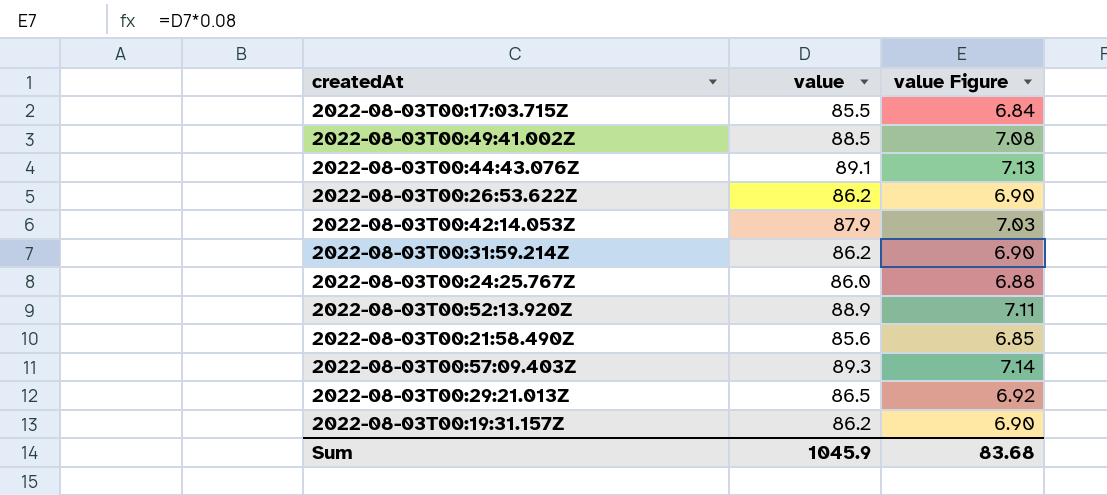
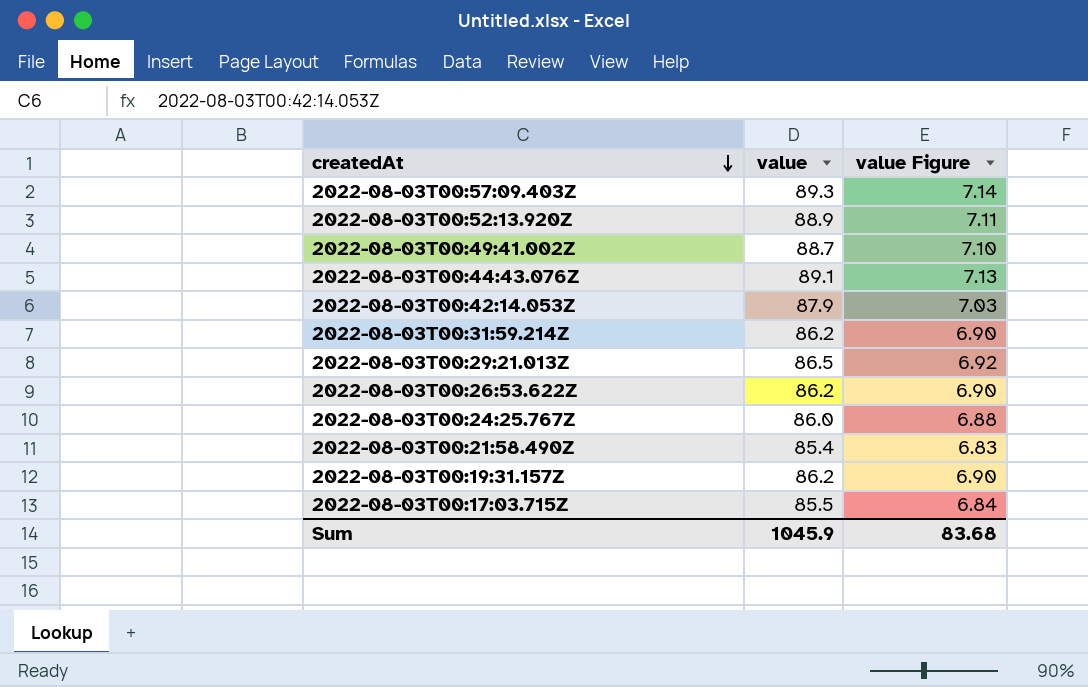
row order: none -> createdAt descending
2022-08-03T00:49:41.002Z | value: 88.5 -> 88.7
2022-08-03T00:49:41.002Z | value Figure: 7.08 -> 7.10
2022-08-03T00:21:58.490Z | value: 85.6 -> 85.4
2022-08-03T00:21:58.490Z | value Figure: 6.85 -> 6.83

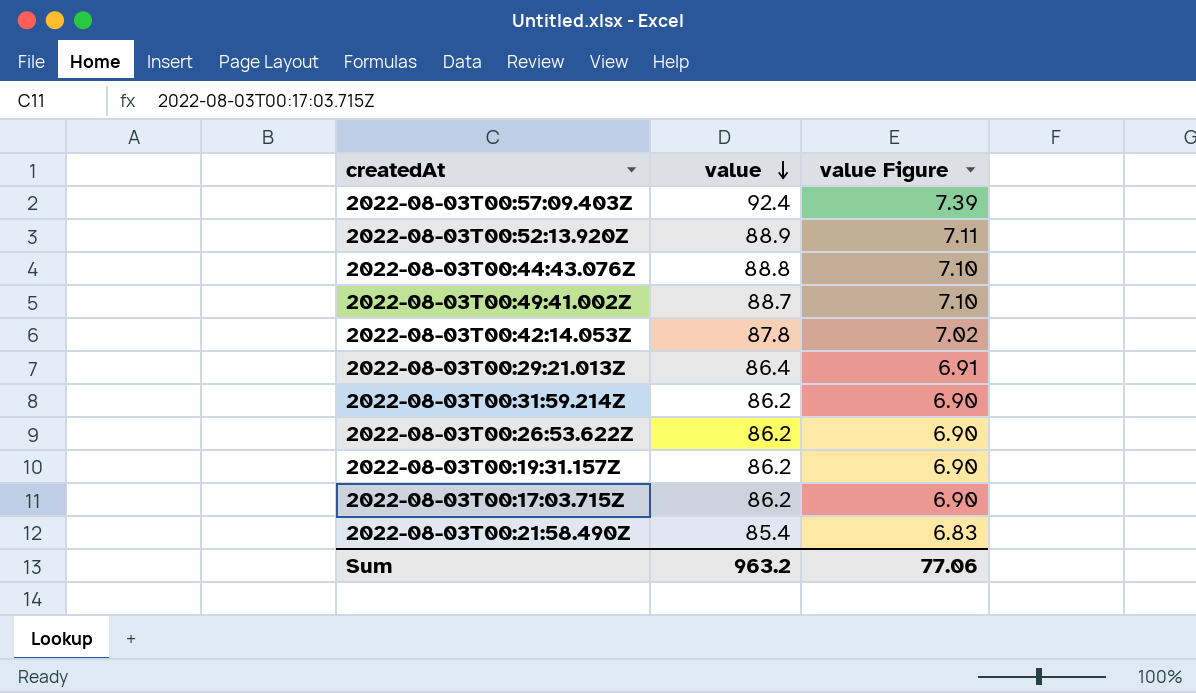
row order: createdAt descending -> value descending
row 2022-08-03T00:24:25.767Z: 86.0 | 6.88 -> none
2022-08-03T00:57:09.403Z | value: 89.3 -> 92.4
2022-08-03T00:57:09.403Z | value Figure: 7.14 -> 7.39
2022-08-03T00:44:43.076Z | value: 89.1 -> 88.8
2022-08-03T00:44:43.076Z | value Figure: 7.13 -> 7.10
2022-08-03T00:42:14.053Z | value: 87.9 -> 87.8
2022-08-03T00:42:14.053Z | value Figure: 7.03 -> 7.02
2022-08-03T00:29:21.013Z | value: 86.5 -> 86.4
2022-08-03T00:29:21.013Z | value Figure: 6.92 -> 6.91
2022-08-03T00:17:03.715Z | value: 85.5 -> 86.2
2022-08-03T00:17:03.715Z | value Figure: 6.84 -> 6.90
Sum | value: 1045.9 -> 963.2
Sum | value Figure: 83.68 -> 77.06

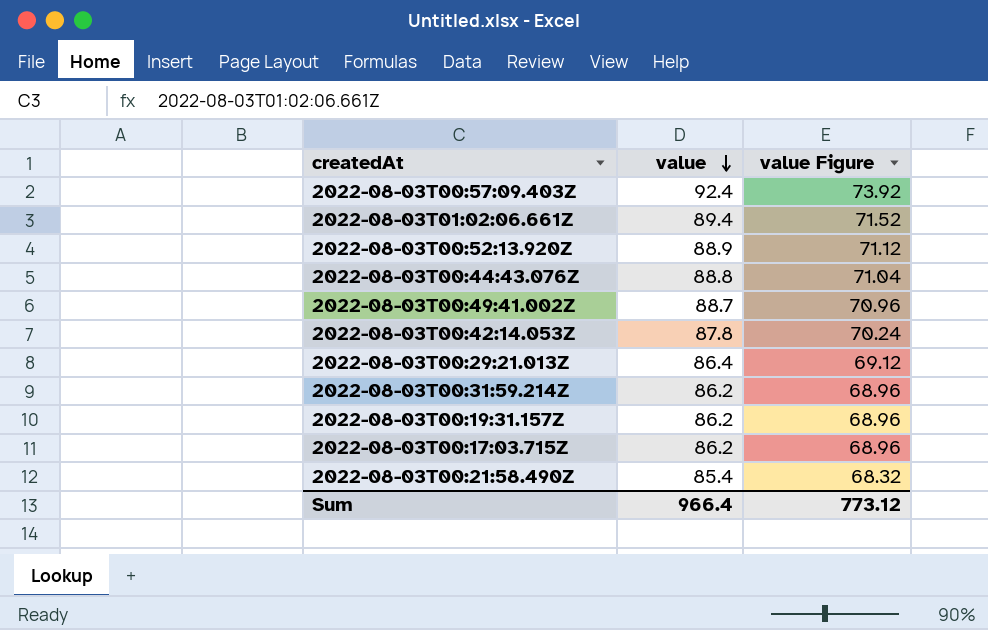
column value Figure | formula: [value] * 0.08 -> [value] * 0.8
row 2022-08-03T00:26:53.622Z: 86.2 | 6.90 -> none
row 2022-08-03T01:02:06.661Z: none -> 89.4 | 71.52
Sum | value: 963.2 -> 966.4
Sum | value Figure: 77.06 -> 773.12

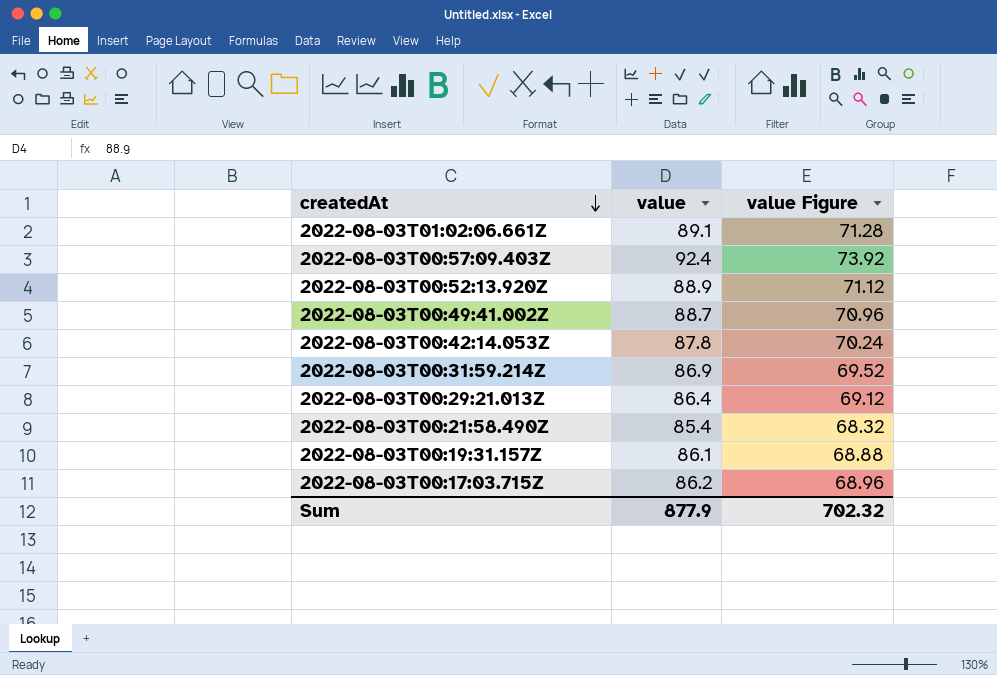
row order: value descending -> createdAt descending
row 2022-08-03T00:44:43.076Z: 88.8 | 71.04 -> none
2022-08-03T01:02:06.661Z | value: 89.4 -> 89.1
2022-08-03T01:02:06.661Z | value Figure: 71.52 -> 71.28
2022-08-03T00:31:59.214Z | value: 86.2 -> 86.9
2022-08-03T00:31:59.214Z | value Figure: 68.96 -> 69.52
2022-08-03T00:19:31.157Z | value: 86.2 -> 86.1
2022-08-03T00:19:31.157Z | value Figure: 68.96 -> 68.88
Sum | value: 966.4 -> 877.9
Sum | value Figure: 773.12 -> 702.32

